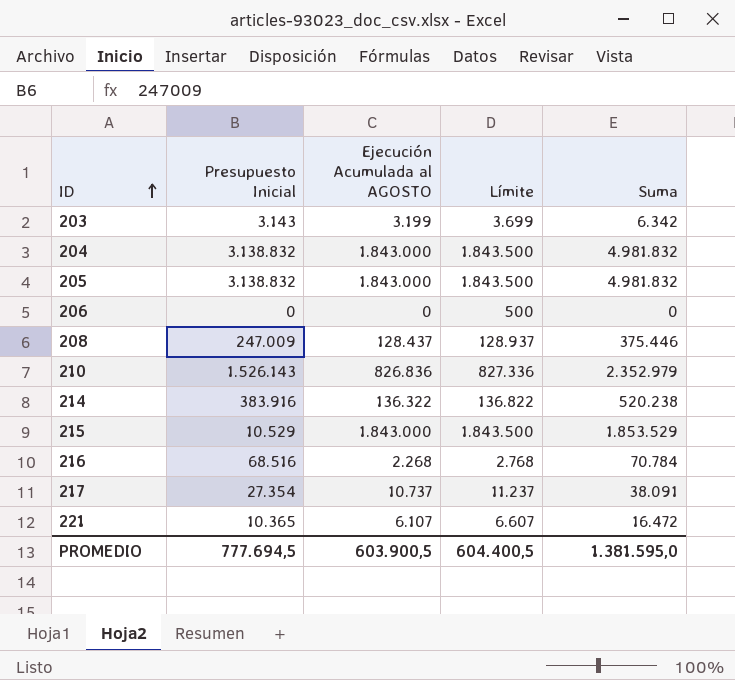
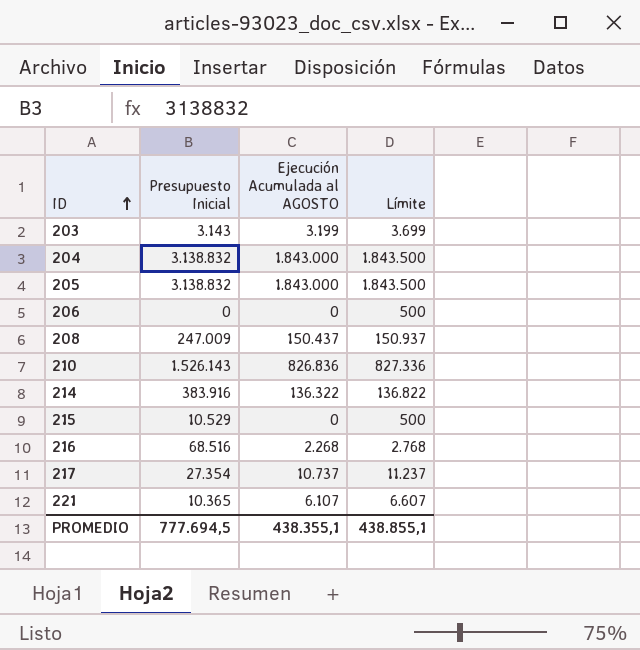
column Suma | formula: [Presupuesto Inicial] + [Ejecución Acumulada al AGOSTO] -> none
208 | Ejecución Acumulada al AGOSTO: 128.437 -> 150.437
208 | Límite: 128.937 -> 150.937
215 | Ejecución Acumulada al AGOSTO: 1.843.000 -> 0
215 | Límite: 1.843.500 -> 500
PROMEDIO | Ejecución Acumulada al AGOSTO: 603.900,5 -> 438.355,1
PROMEDIO | Límite: 604.400,5 -> 438.855,1

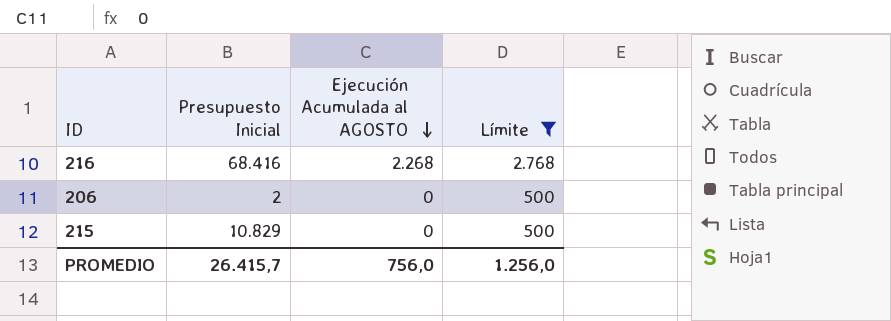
filter: none -> Límite <= 2.768
row order: ID ascending -> Ejecución Acumulada al AGOSTO descending
216 | Presupuesto Inicial: 68.516 -> 68.416
206 | Presupuesto Inicial: 0 -> 2
215 | Presupuesto Inicial: 10.529 -> 10.829
PROMEDIO | Presupuesto Inicial: 777.694,5 -> 26.415,7
PROMEDIO | Ejecución Acumulada al AGOSTO: 438.355,1 -> 756,0
PROMEDIO | Límite: 438.855,1 -> 1.256,0

